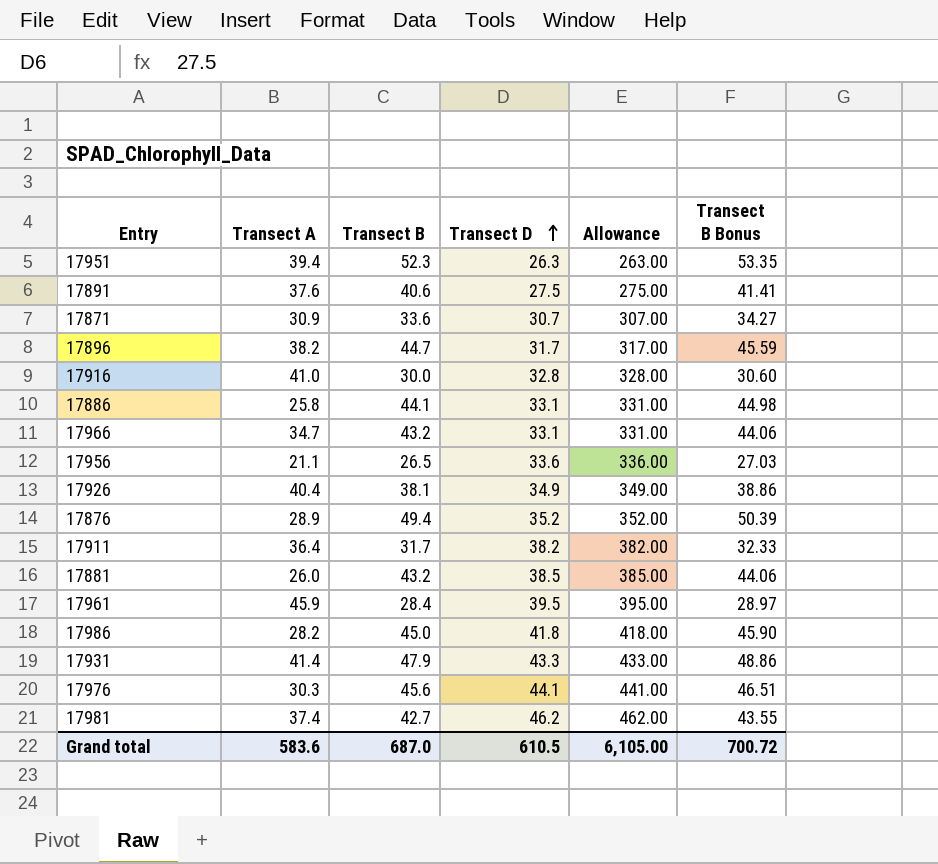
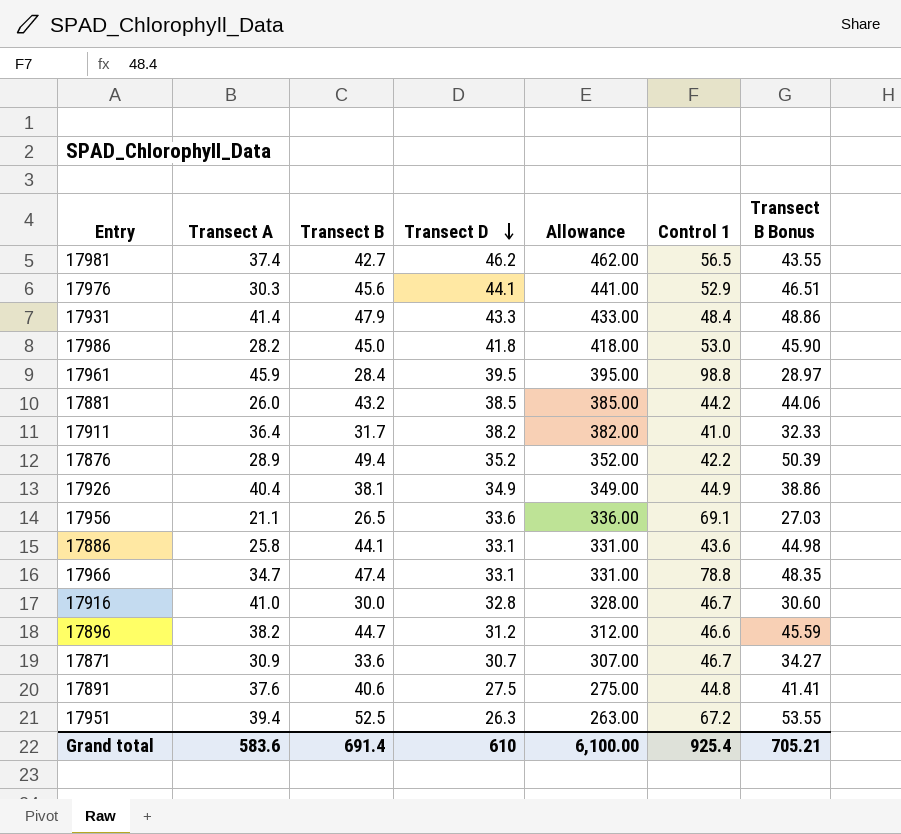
row order: Transect D ascending -> Transect D descending
column Control 1 | position: none -> 6
17966 | Transect B: 43.2 -> 47.4
17966 | Transect B Bonus: 44.06 -> 48.35
17896 | Transect D: 31.7 -> 31.2
17896 | Allowance: 317.00 -> 312.00
17951 | Transect B: 52.3 -> 52.5
17951 | Transect B Bonus: 53.35 -> 53.55
Grand total | Transect B: 687.0 -> 691.4
Grand total | Transect D: 610.5 -> 610
Grand total | Allowance: 6,105.00 -> 6,100.00
Grand total | Transect B Bonus: 700.72 -> 705.21

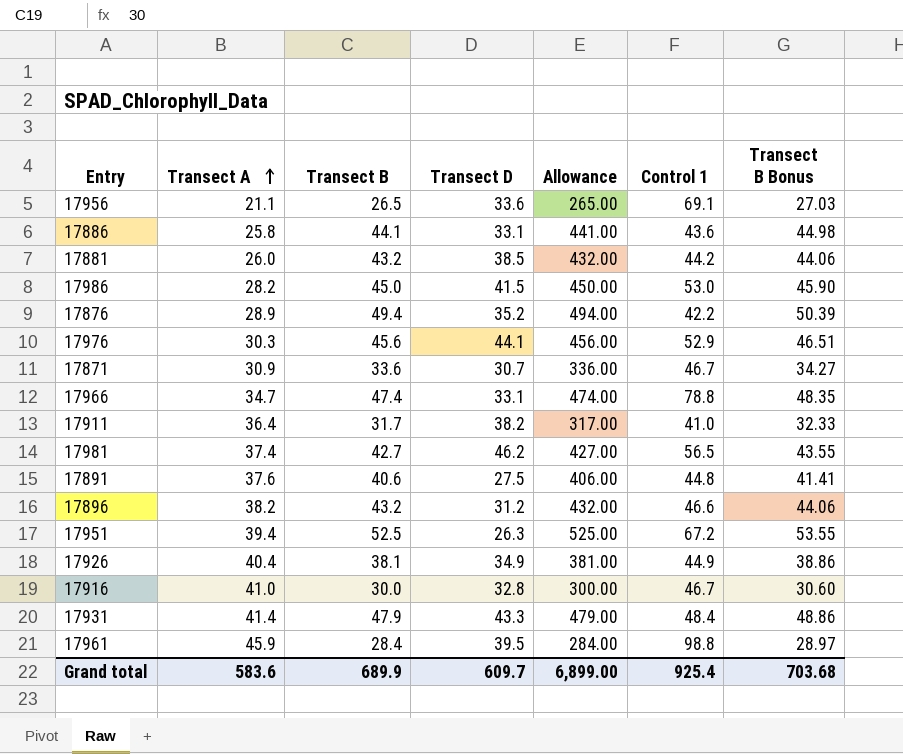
row order: Transect D descending -> Transect A ascending
column Allowance | formula: [Transect D] * 10 -> [Transect B] * 10
17986 | Transect D: 41.8 -> 41.5
17896 | Transect B: 44.7 -> 43.2
17896 | Transect B Bonus: 45.59 -> 44.06
Grand total | Transect B: 691.4 -> 689.9
Grand total | Transect D: 610 -> 609.7
Grand total | Allowance: 6,100.00 -> 6,899.00
Grand total | Transect B Bonus: 705.21 -> 703.68

